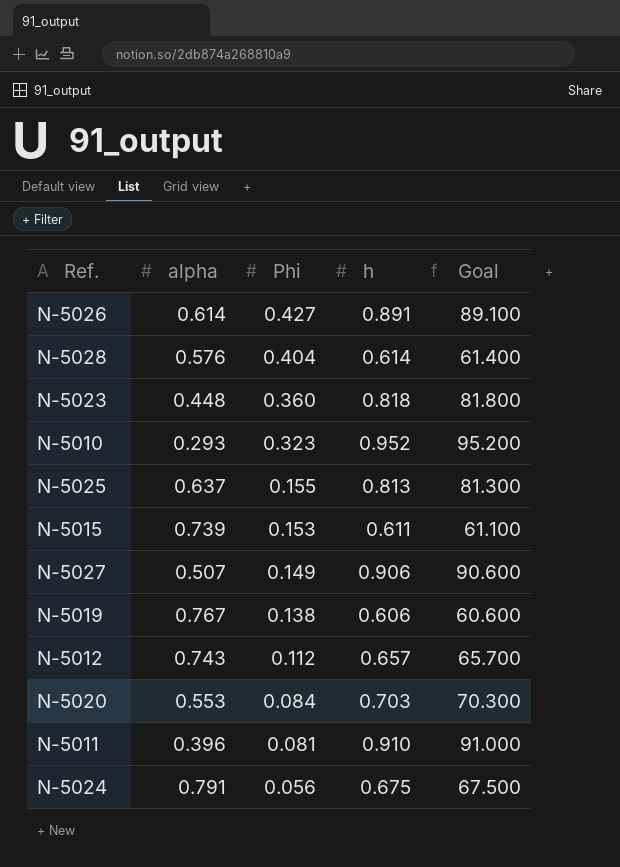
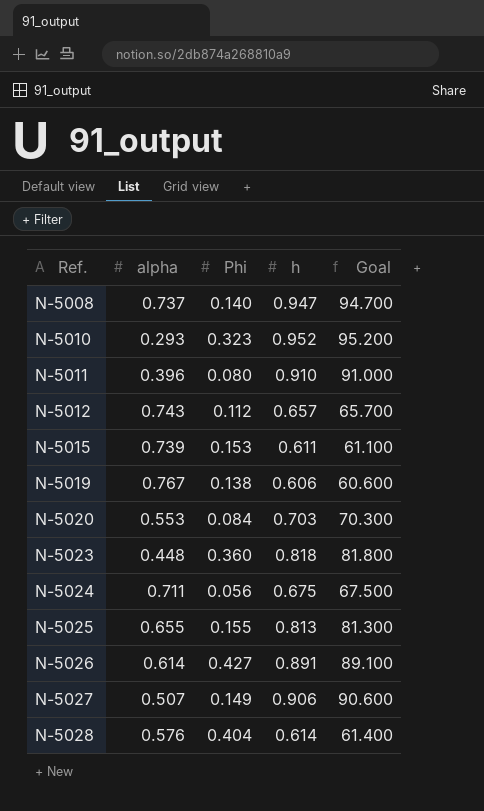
row order: Phi descending -> Ref. ascending
row N-5008: none -> 0.737 | 0.140 | 0.947 | 94.700
N-5011 | Phi: 0.081 -> 0.080
N-5024 | alpha: 0.791 -> 0.711
N-5025 | alpha: 0.637 -> 0.655

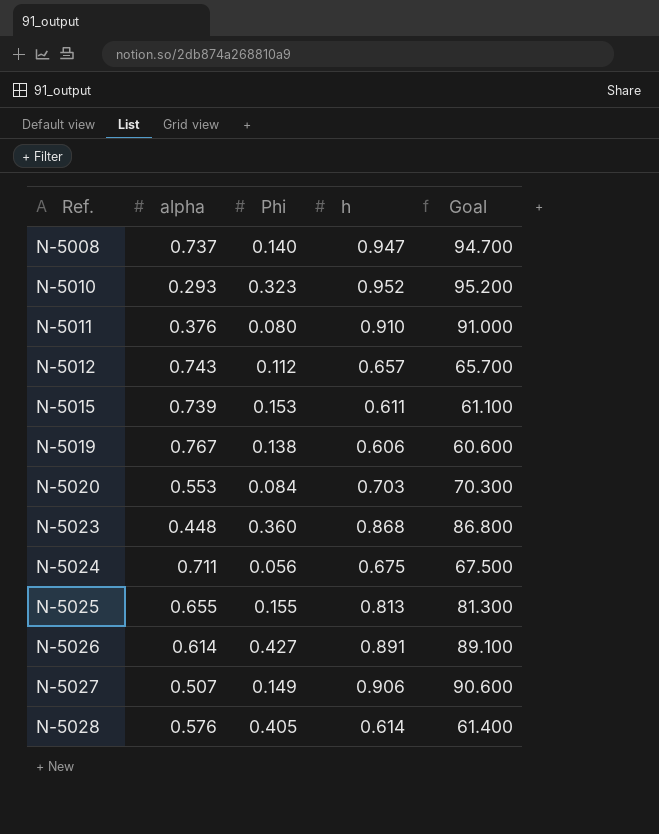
N-5011 | alpha: 0.396 -> 0.376
N-5023 | h: 0.818 -> 0.868
N-5023 | Goal: 81.800 -> 86.800
N-5028 | Phi: 0.404 -> 0.405

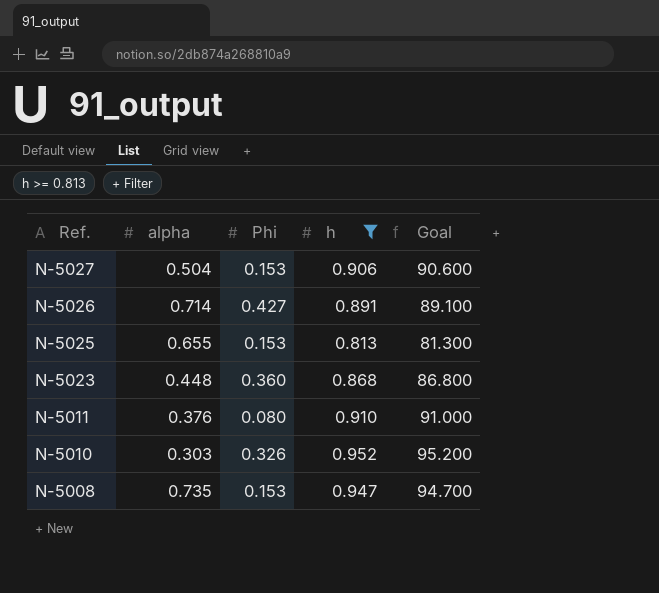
filter: none -> h >= 0.813
row order: Ref. ascending -> Ref. descending
N-5027 | alpha: 0.507 -> 0.504
N-5027 | Phi: 0.149 -> 0.153
N-5026 | alpha: 0.614 -> 0.714
N-5025 | Phi: 0.155 -> 0.153
N-5010 | alpha: 0.293 -> 0.303
N-5010 | Phi: 0.323 -> 0.326
N-5008 | alpha: 0.737 -> 0.735
N-5008 | Phi: 0.140 -> 0.153

